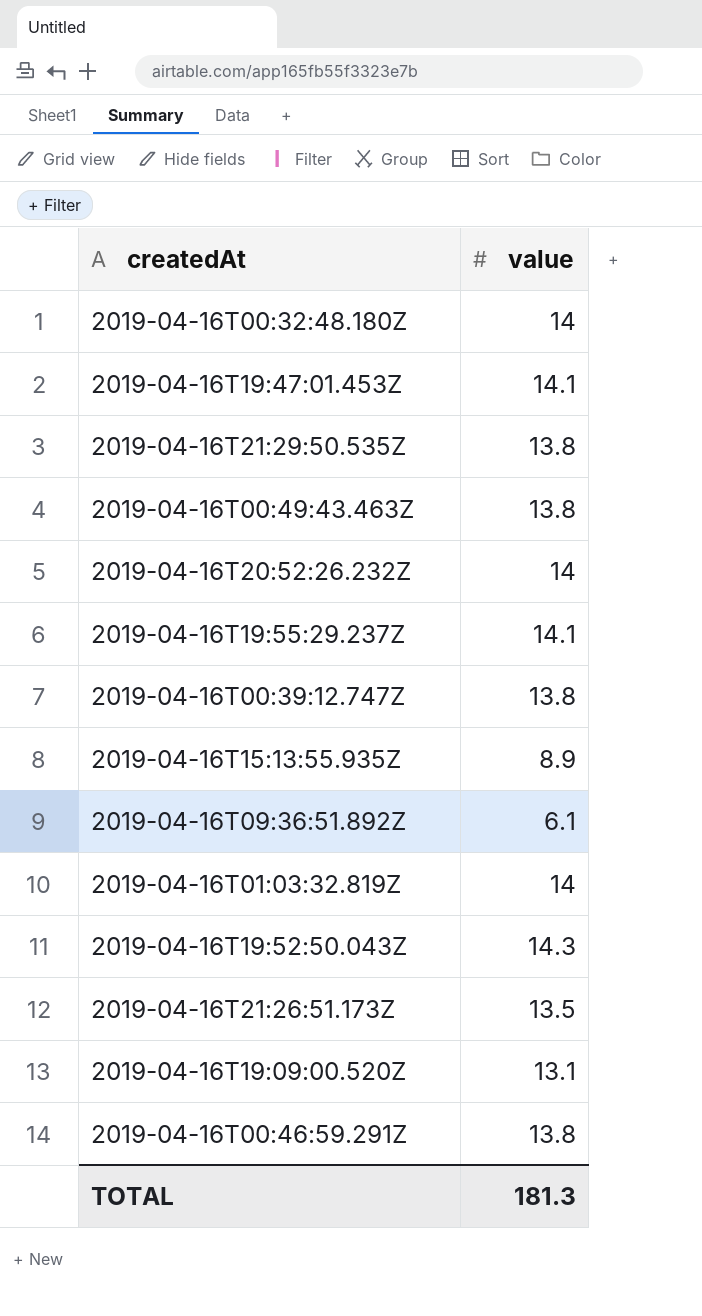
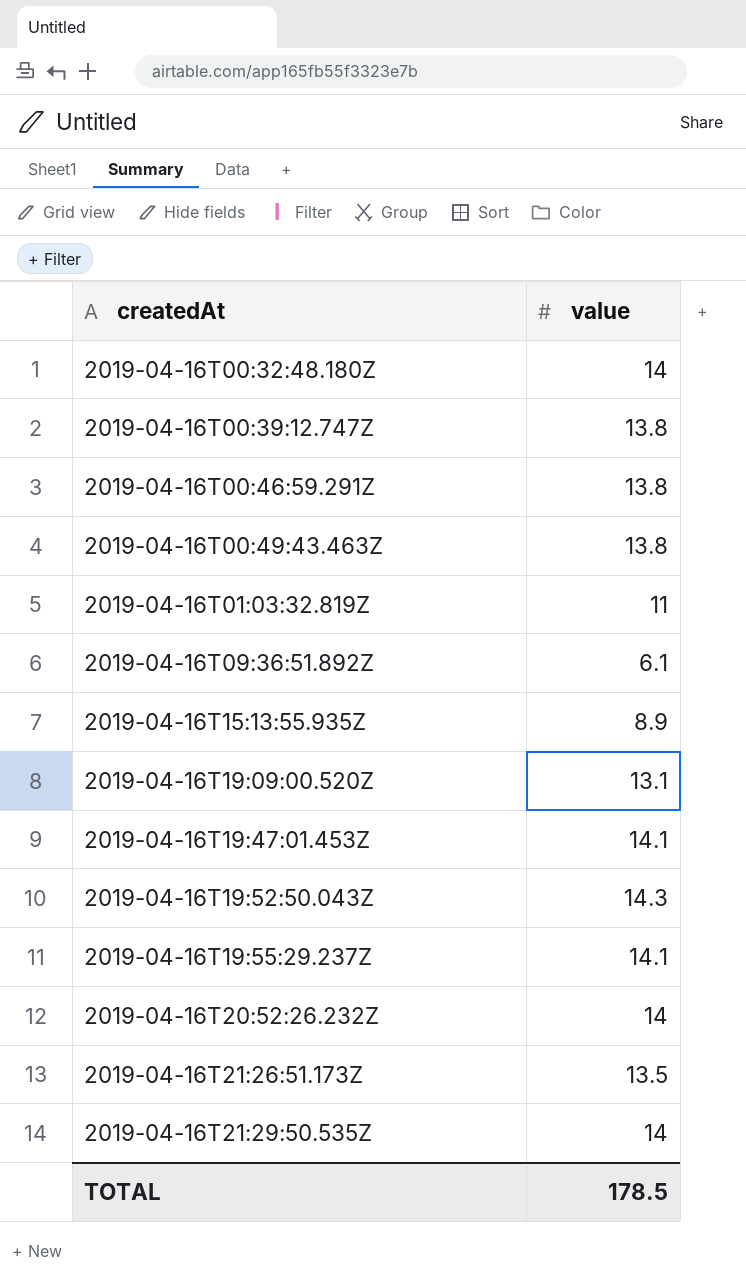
row order: none -> createdAt ascending
2019-04-16T01:03:32.819Z | value: 14 -> 11
2019-04-16T21:29:50.535Z | value: 13.8 -> 14
TOTAL | value: 181.3 -> 178.5

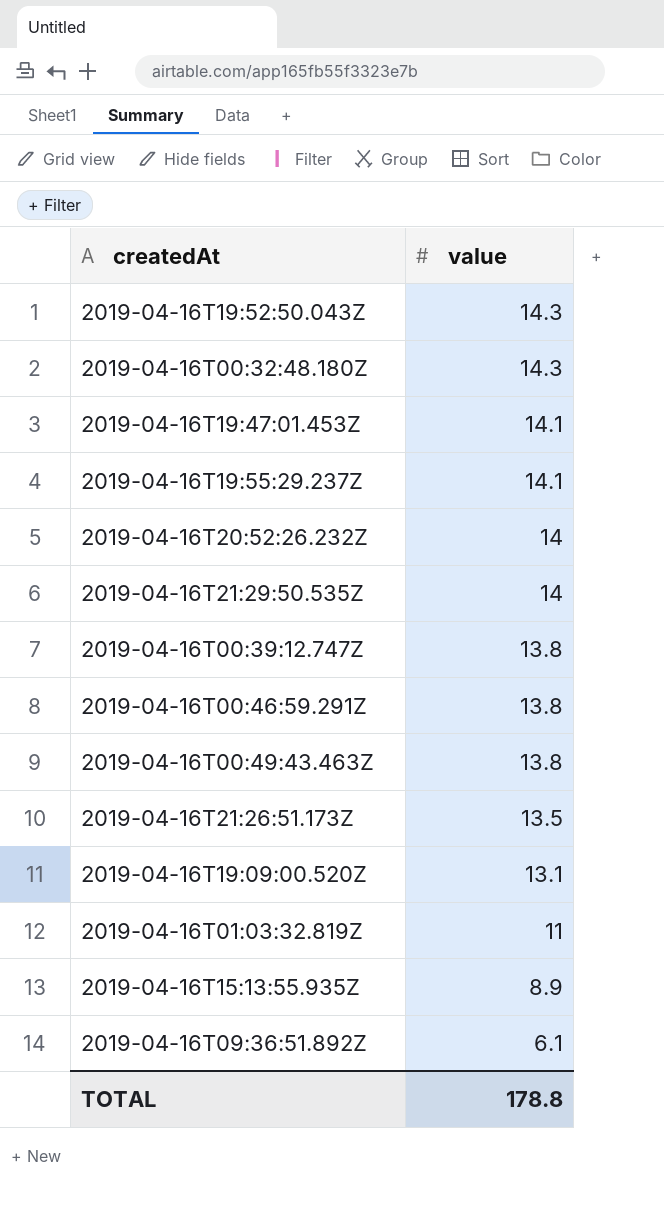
row order: createdAt ascending -> value descending
2019-04-16T00:32:48.180Z | value: 14 -> 14.3
TOTAL | value: 178.5 -> 178.8

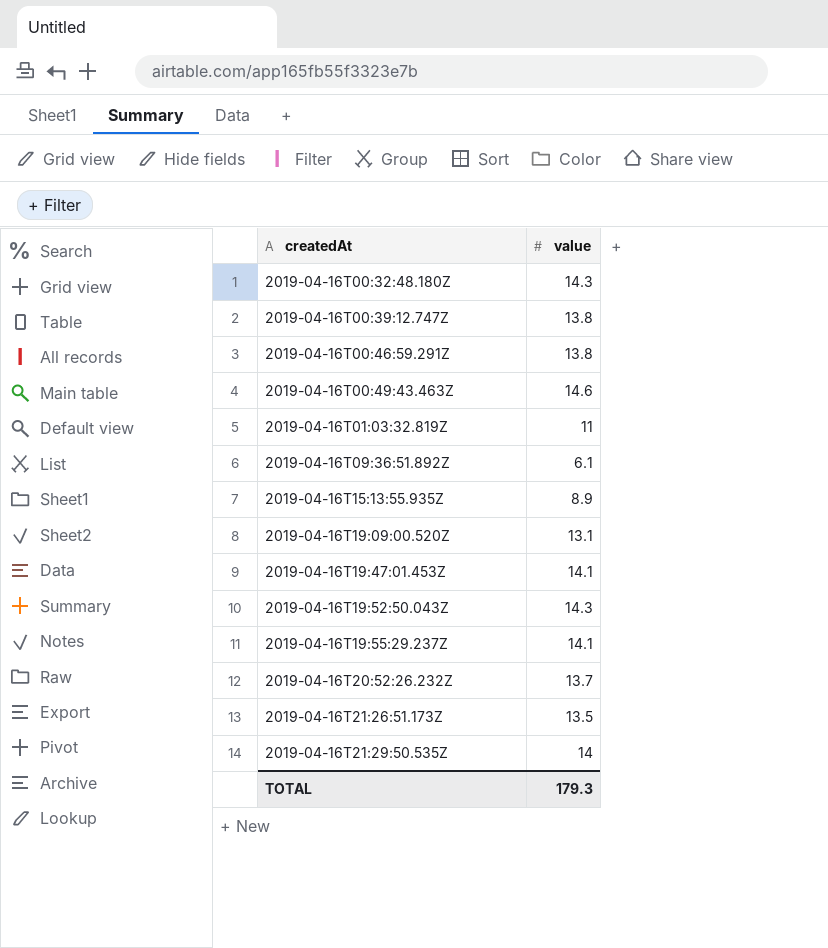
row order: value descending -> createdAt ascending
2019-04-16T00:49:43.463Z | value: 13.8 -> 14.6
2019-04-16T20:52:26.232Z | value: 14 -> 13.7
TOTAL | value: 178.8 -> 179.3

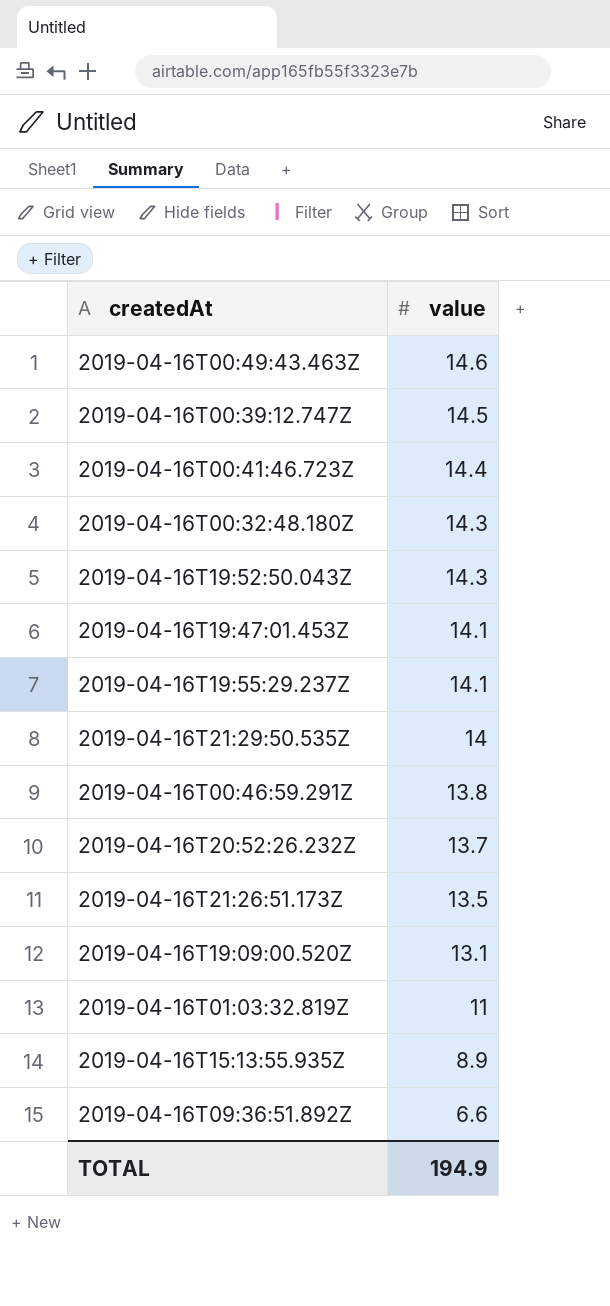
row order: createdAt ascending -> value descending
2019-04-16T00:39:12.747Z | value: 13.8 -> 14.5
row 2019-04-16T00:41:46.723Z: none -> 14.4
2019-04-16T09:36:51.892Z | value: 6.1 -> 6.6
TOTAL | value: 179.3 -> 194.9

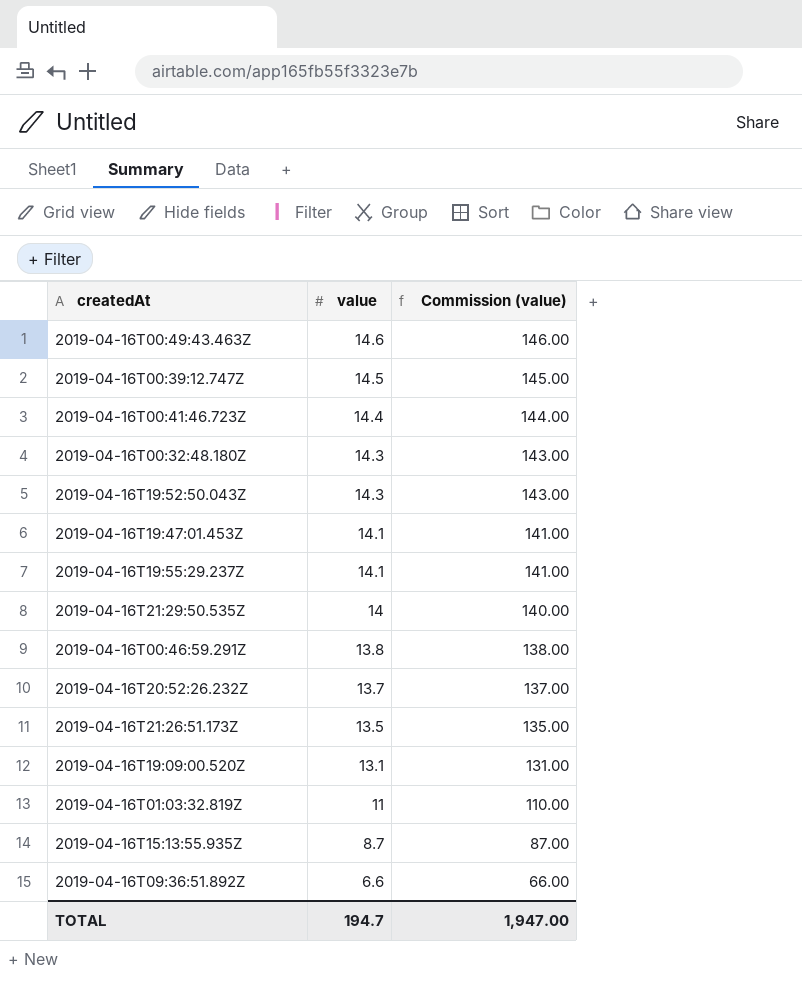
column Commission (value) | formula: none -> [value] * 10
2019-04-16T15:13:55.935Z | value: 8.9 -> 8.7
TOTAL | value: 194.9 -> 194.7

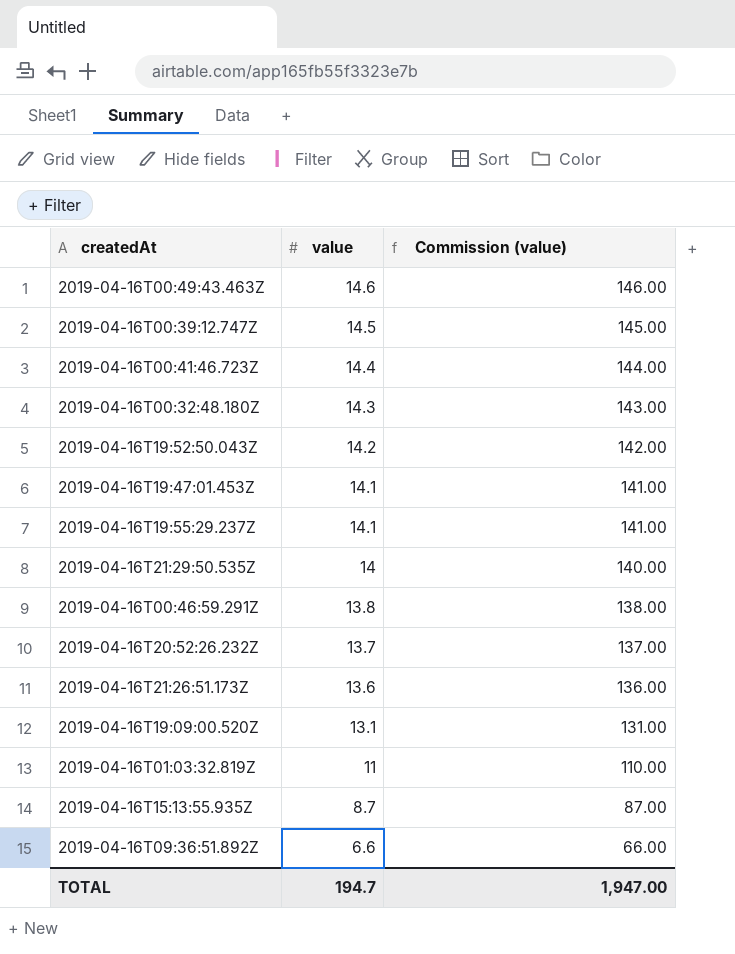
2019-04-16T19:52:50.043Z | value: 14.3 -> 14.2
2019-04-16T19:52:50.043Z | Commission (value): 143.00 -> 142.00
2019-04-16T21:26:51.173Z | value: 13.5 -> 13.6
2019-04-16T21:26:51.173Z | Commission (value): 135.00 -> 136.00

